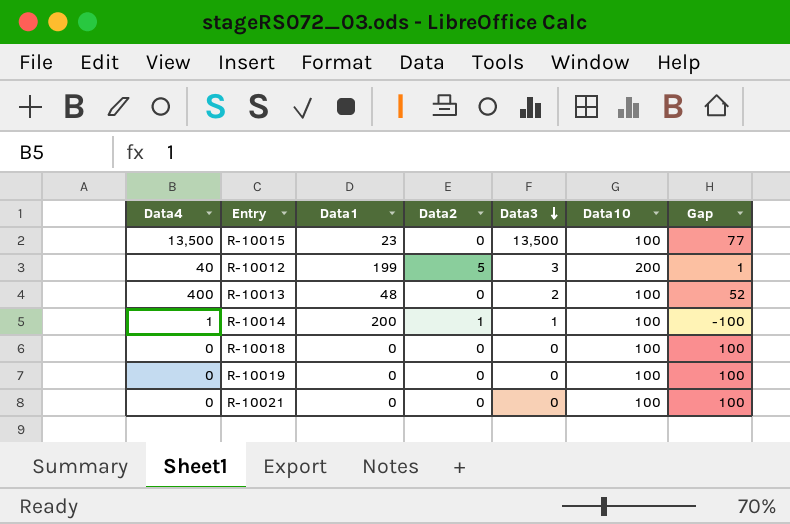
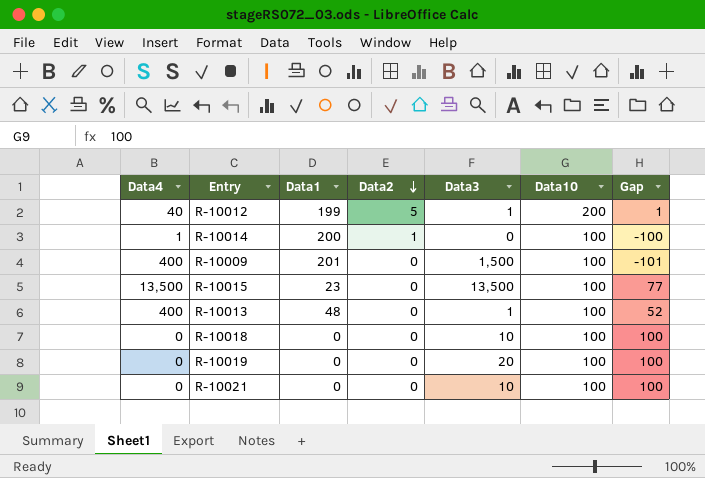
row order: Data3 descending -> Data2 descending
R-10012 | Data3: 3 -> 1
R-10014 | Data3: 1 -> 0
row R-10009: none -> 400 | 201 | 0 | 1,500 | 100 | -101
R-10013 | Data3: 2 -> 1
R-10018 | Data3: 0 -> 10
R-10019 | Data3: 0 -> 20
R-10021 | Data3: 0 -> 10

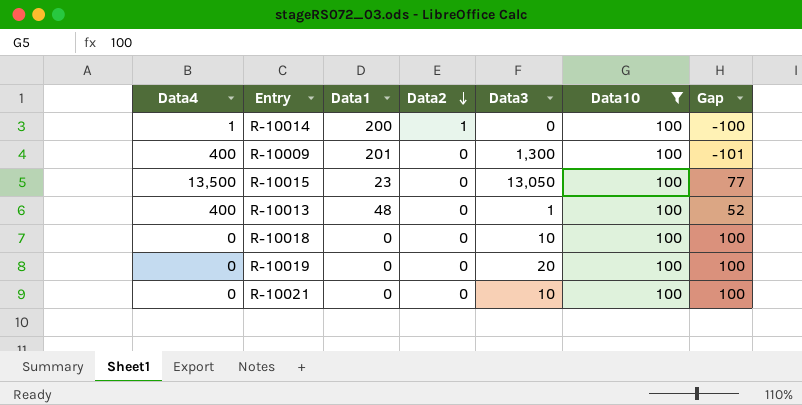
filter: none -> Data10 = 100
R-10009 | Data3: 1,500 -> 1,300
R-10015 | Data3: 13,500 -> 13,050

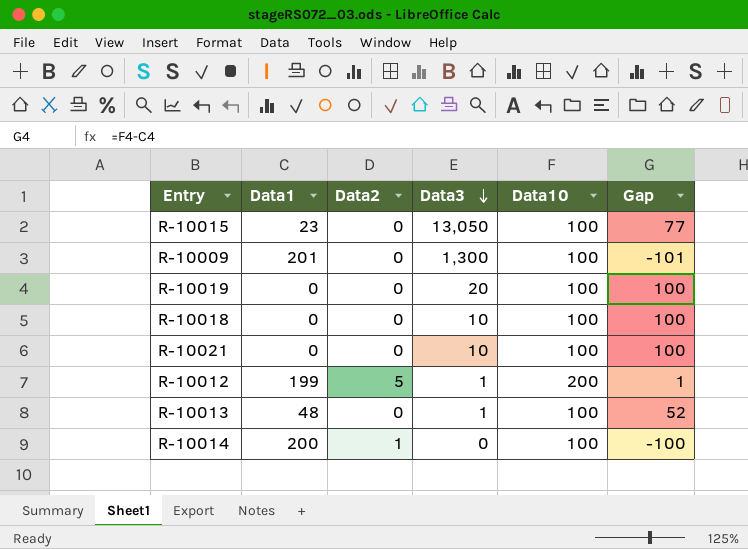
filter: Data10 = 100 -> none
row order: Data2 descending -> Data3 descending
column Data4 | position: 1 -> none

